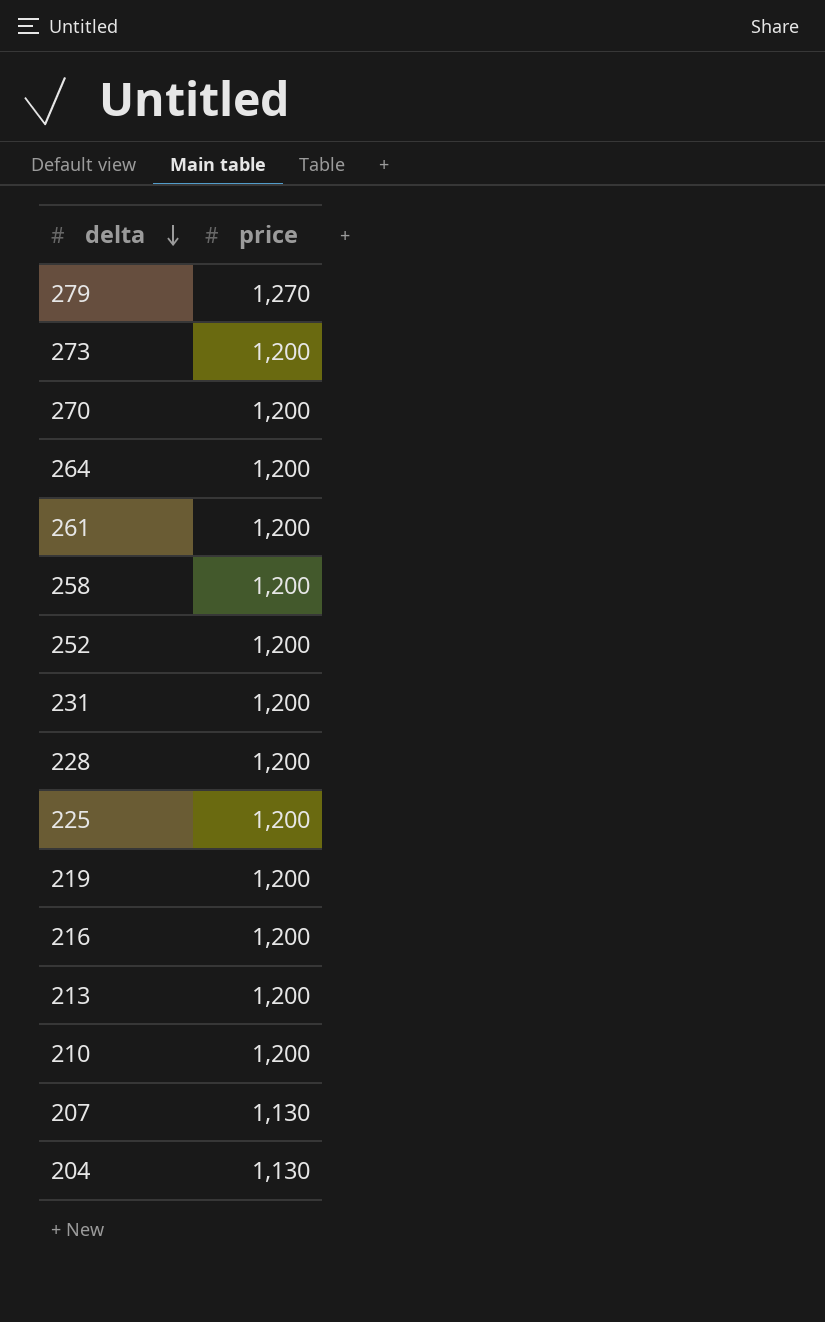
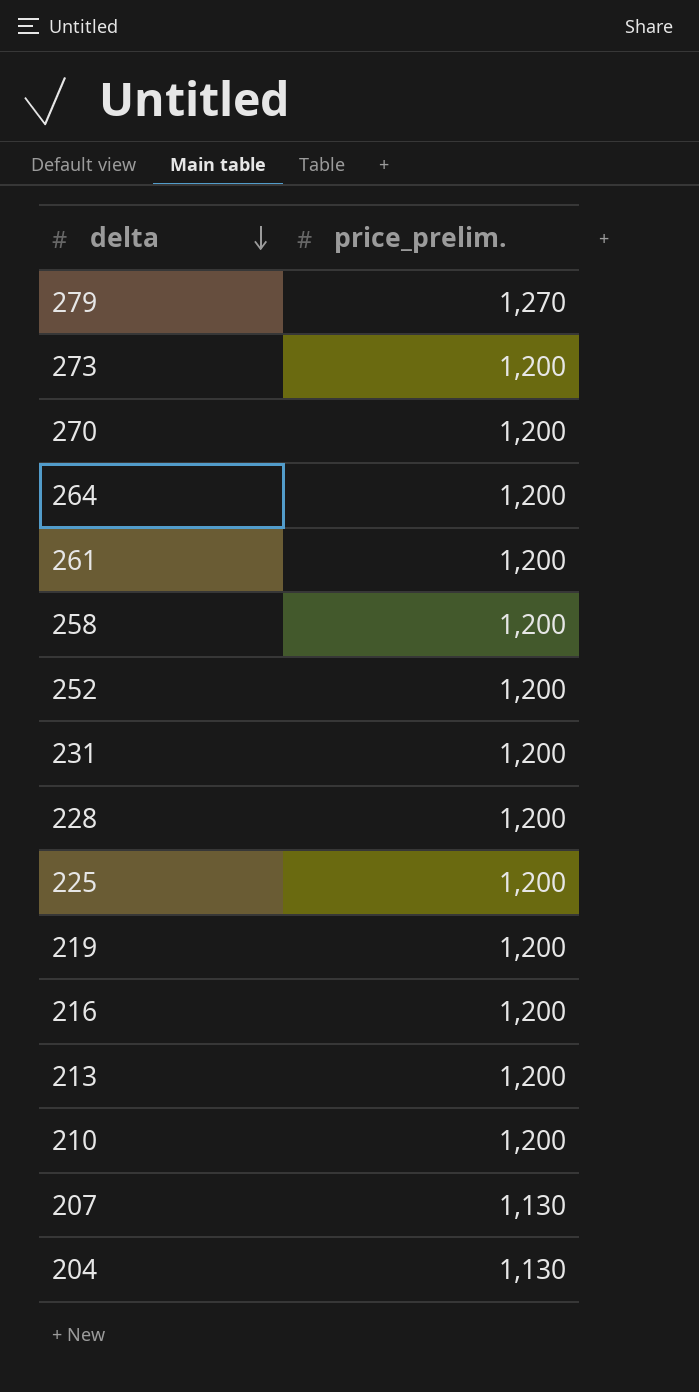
column name: price -> price_prelim.

